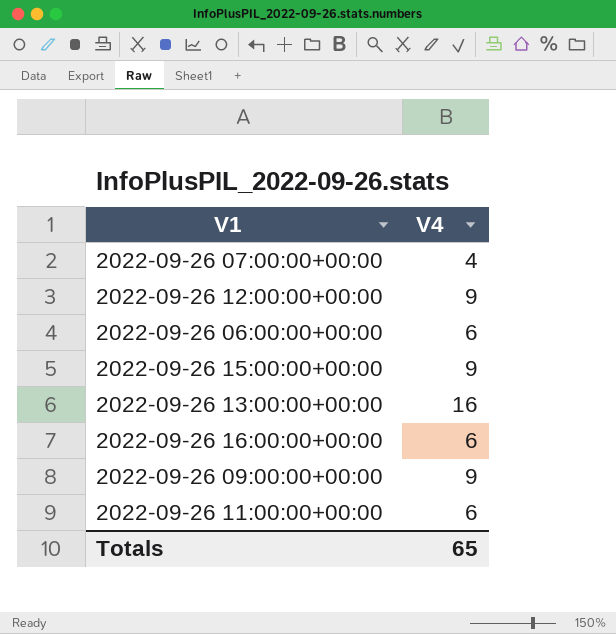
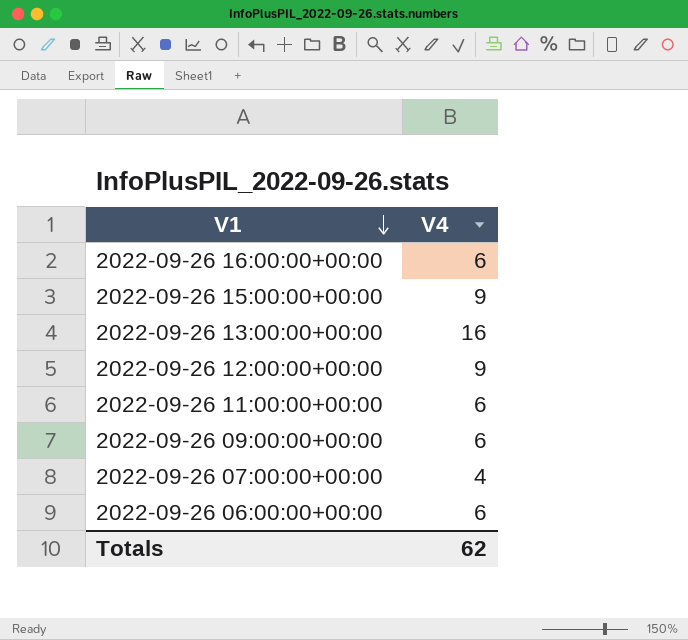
row order: none -> V1 descending
2022-09-26 09:00:00+00:00 | V4: 9 -> 6
Totals | V4: 65 -> 62

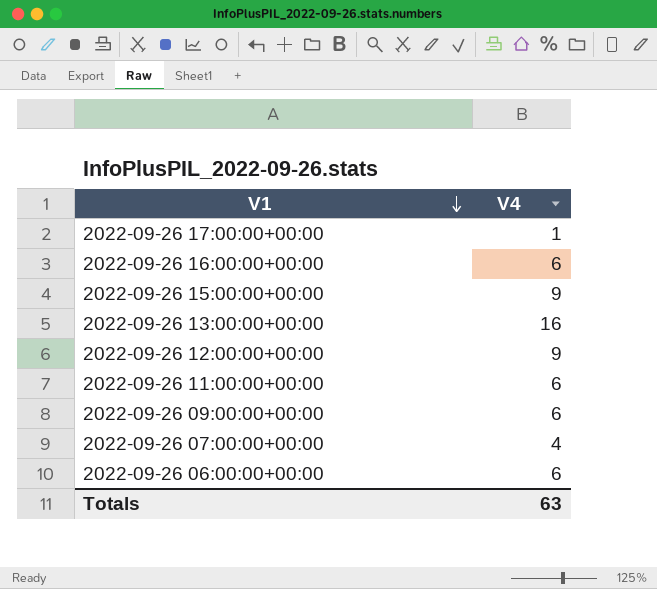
row 2022-09-26 17:00:00+00:00: none -> 1
Totals | V4: 62 -> 63

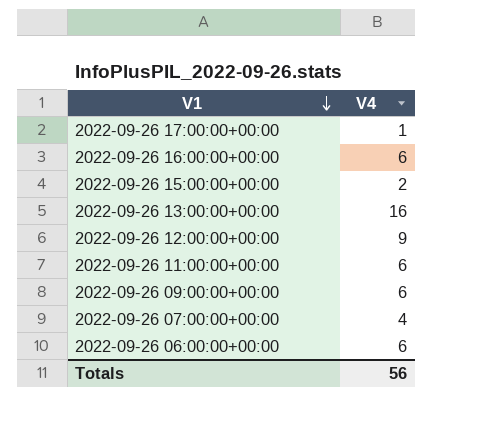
2022-09-26 15:00:00+00:00 | V4: 9 -> 2
Totals | V4: 63 -> 56

